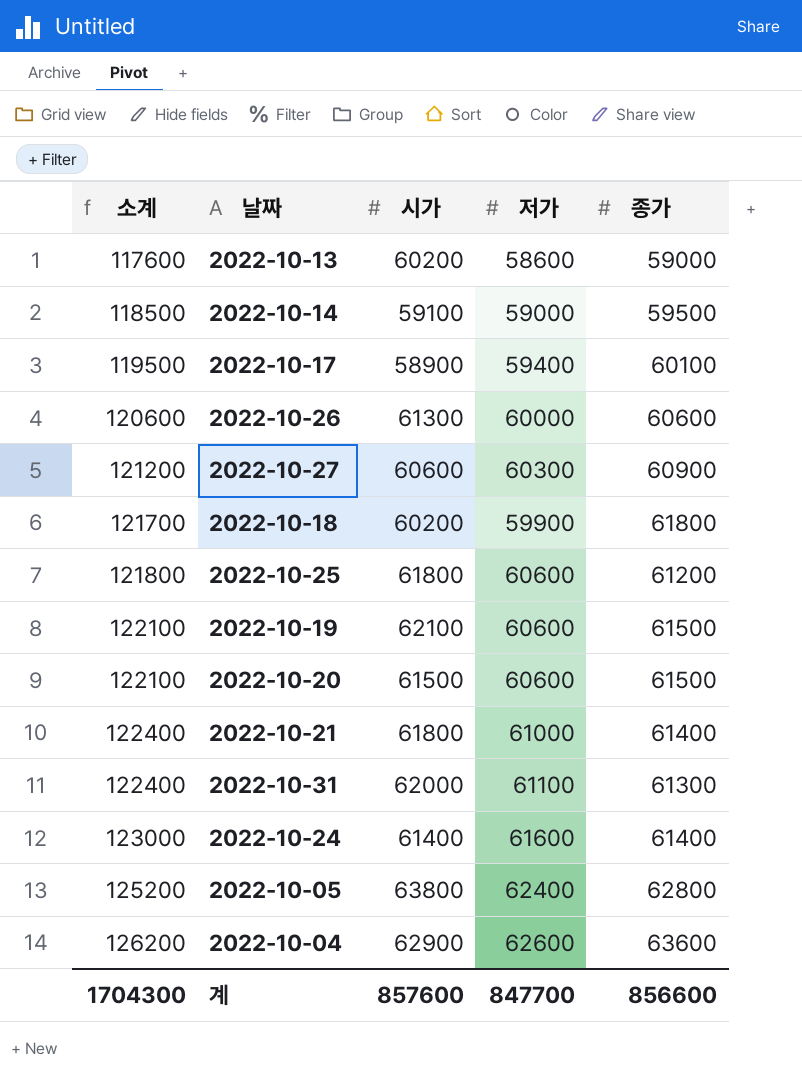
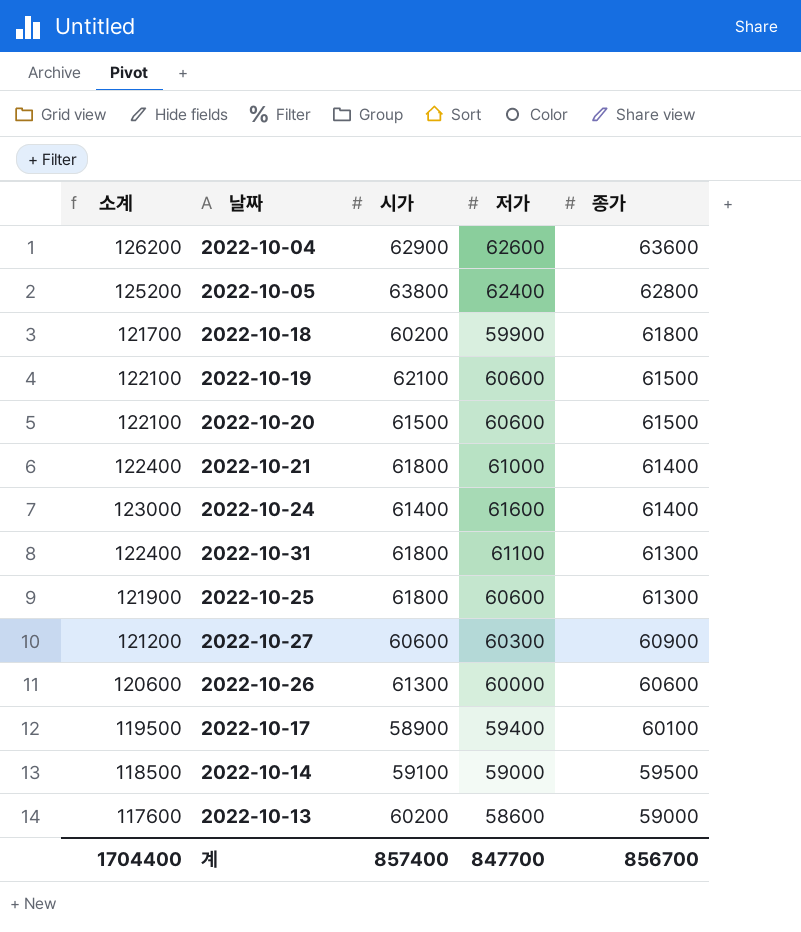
row order: 소계 ascending -> 종가 descending
2022-10-31 | 시가: 62000 -> 61800
2022-10-25 | 소계: 121800 -> 121900
2022-10-25 | 종가: 61200 -> 61300
계 | 소계: 1704300 -> 1704400
계 | 시가: 857600 -> 857400
계 | 종가: 856600 -> 856700

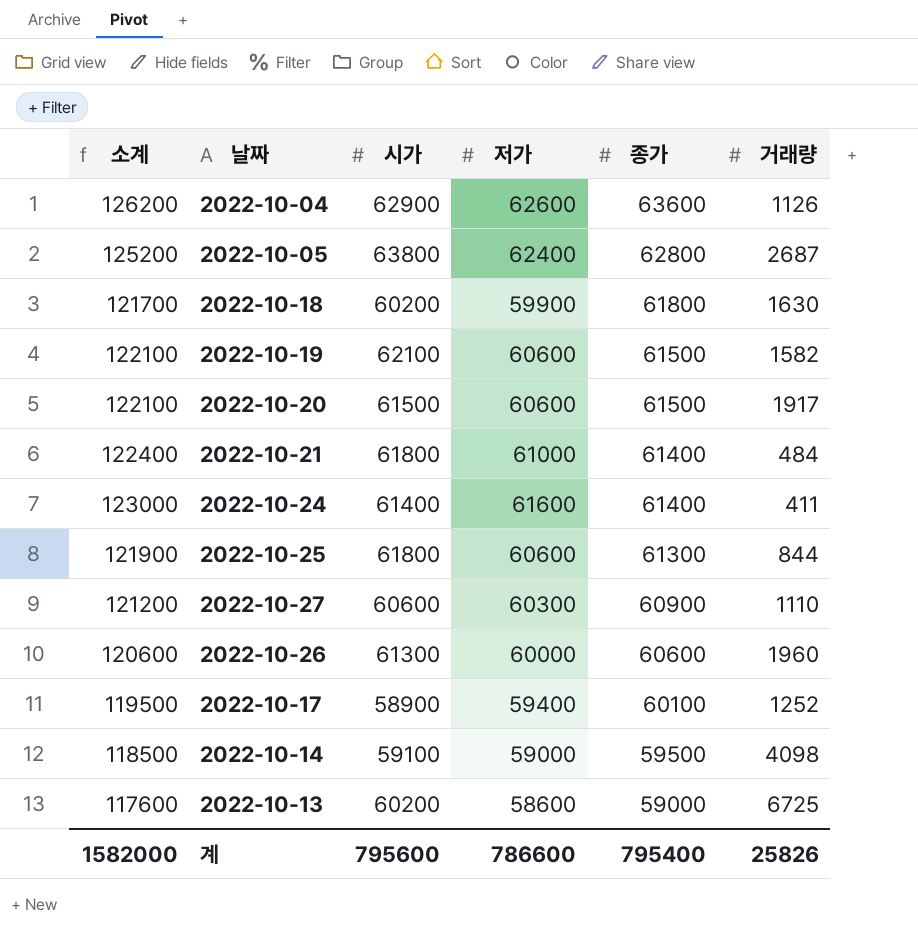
column 거래량 | position: none -> 6
row 2022-10-31: 122400 | 61800 | 61100 | 61300 -> none
계 | 소계: 1704400 -> 1582000
계 | 시가: 857400 -> 795600
계 | 저가: 847700 -> 786600
계 | 종가: 856700 -> 795400

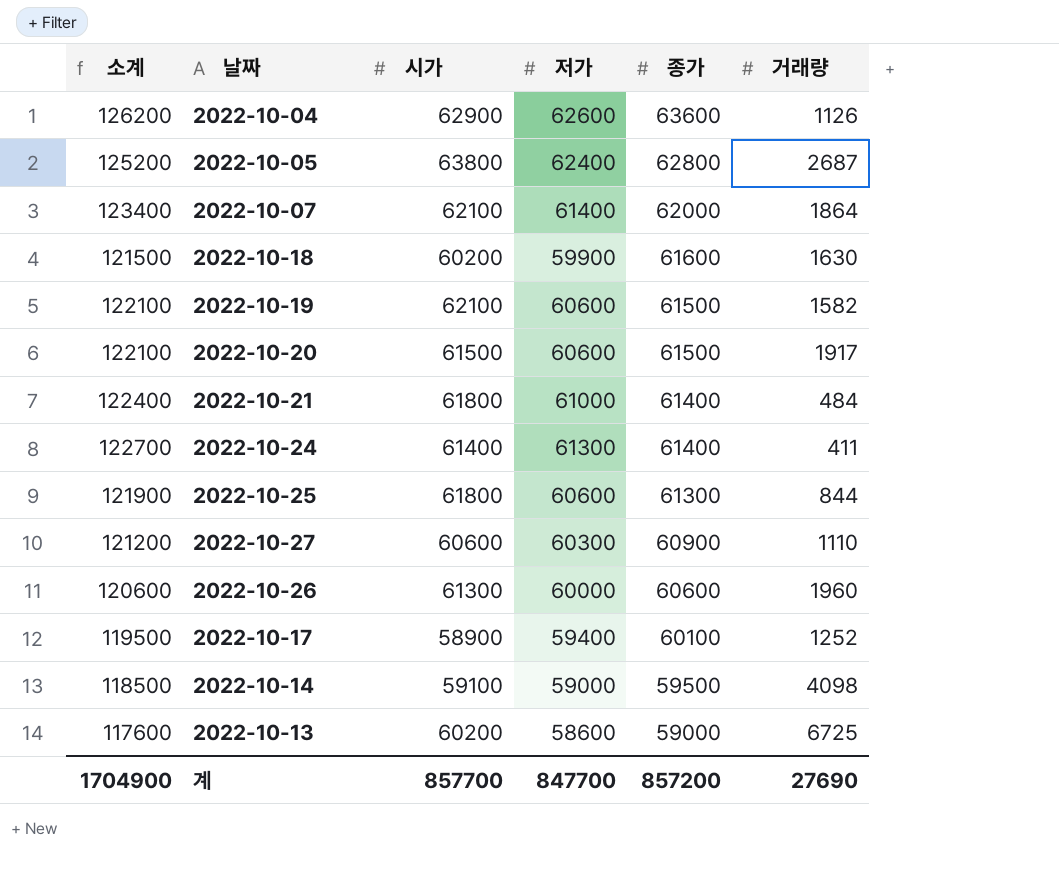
row 2022-10-07: none -> 123400 | 62100 | 61400 | 62000 | 1864
2022-10-18 | 소계: 121700 -> 121500
2022-10-18 | 종가: 61800 -> 61600
2022-10-24 | 소계: 123000 -> 122700
2022-10-24 | 저가: 61600 -> 61300
계 | 소계: 1582000 -> 1704900
계 | 시가: 795600 -> 857700
계 | 저가: 786600 -> 847700
계 | 종가: 795400 -> 857200
계 | 거래량: 25826 -> 27690

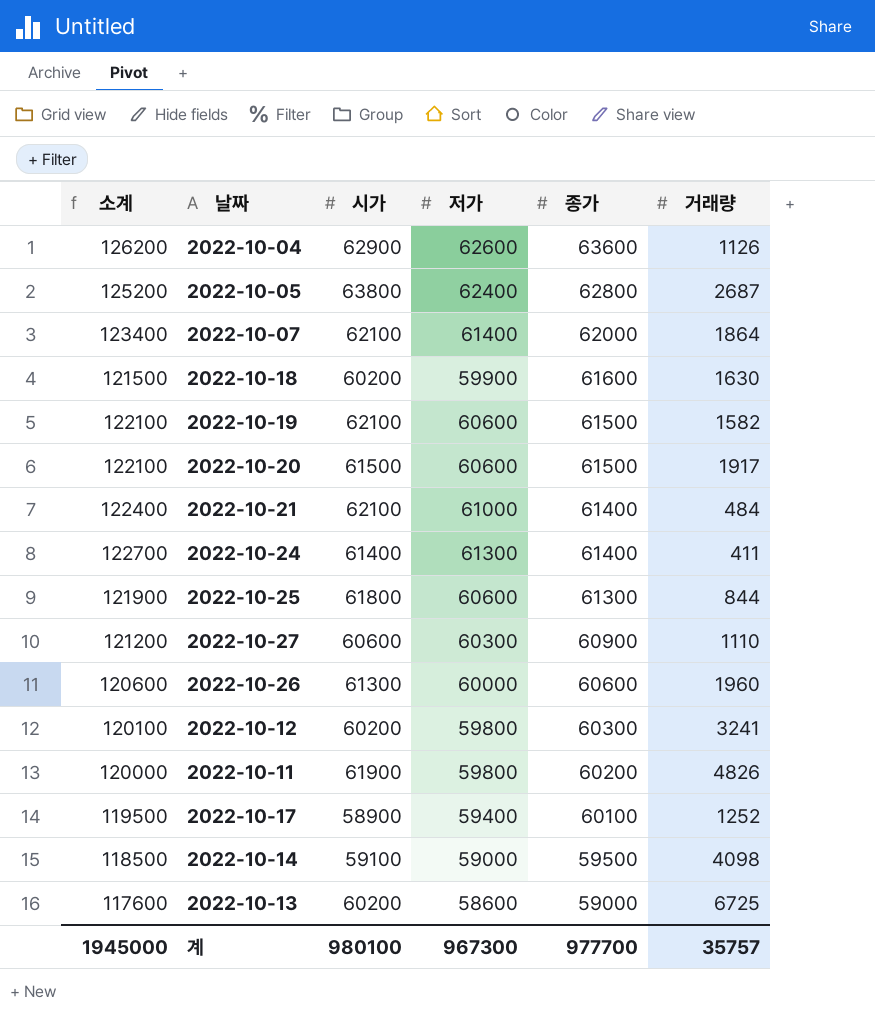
2022-10-21 | 시가: 61800 -> 62100
row 2022-10-12: none -> 120100 | 60200 | 59800 | 60300 | 3241
row 2022-10-11: none -> 120000 | 61900 | 59800 | 60200 | 4826
계 | 소계: 1704900 -> 1945000
계 | 시가: 857700 -> 980100
계 | 저가: 847700 -> 967300
계 | 종가: 857200 -> 977700
계 | 거래량: 27690 -> 35757

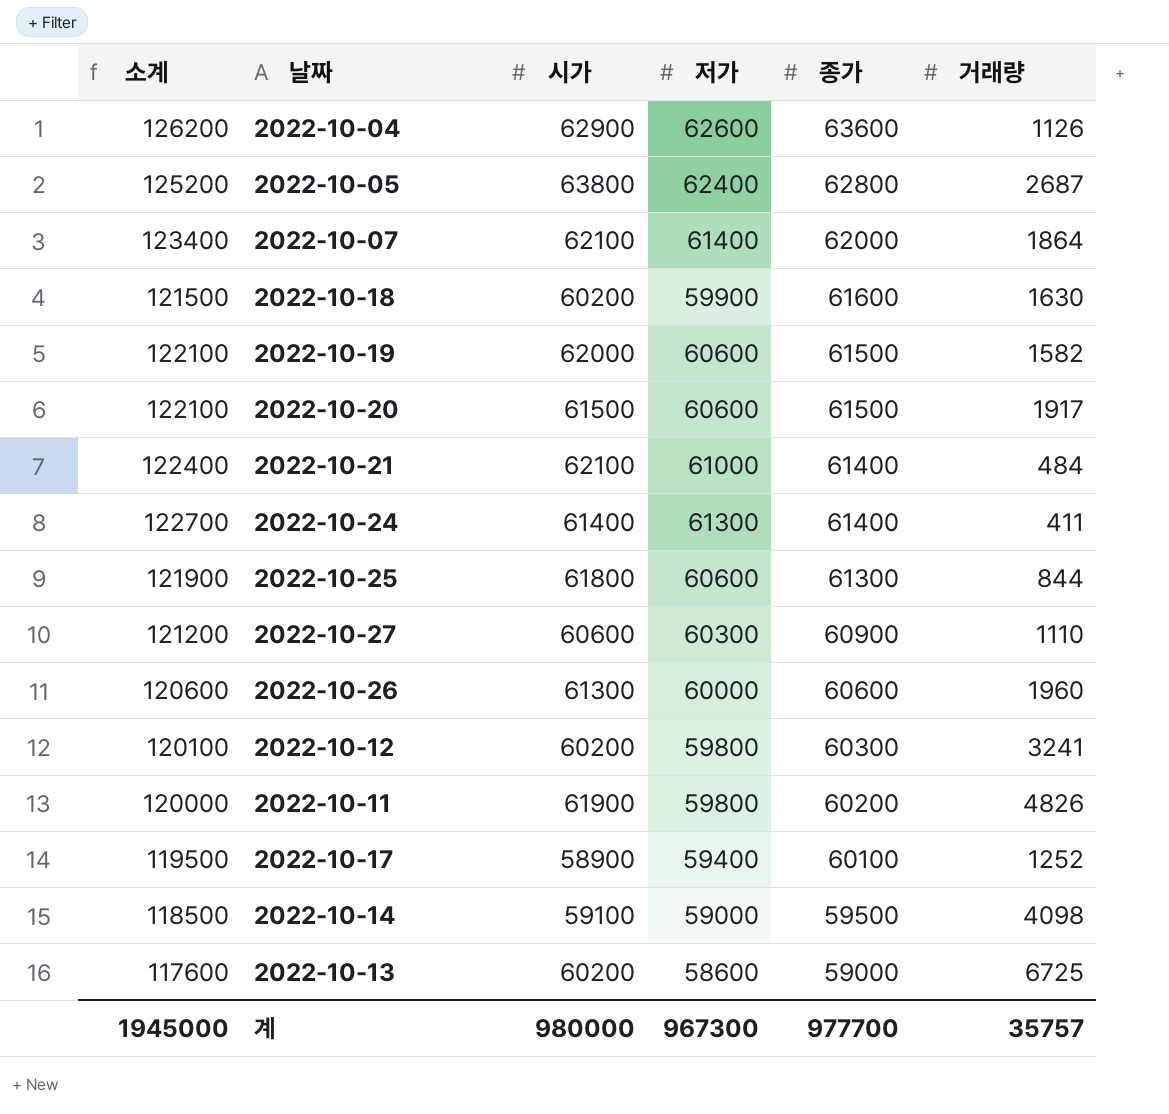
2022-10-19 | 시가: 62100 -> 62000
계 | 시가: 980100 -> 980000

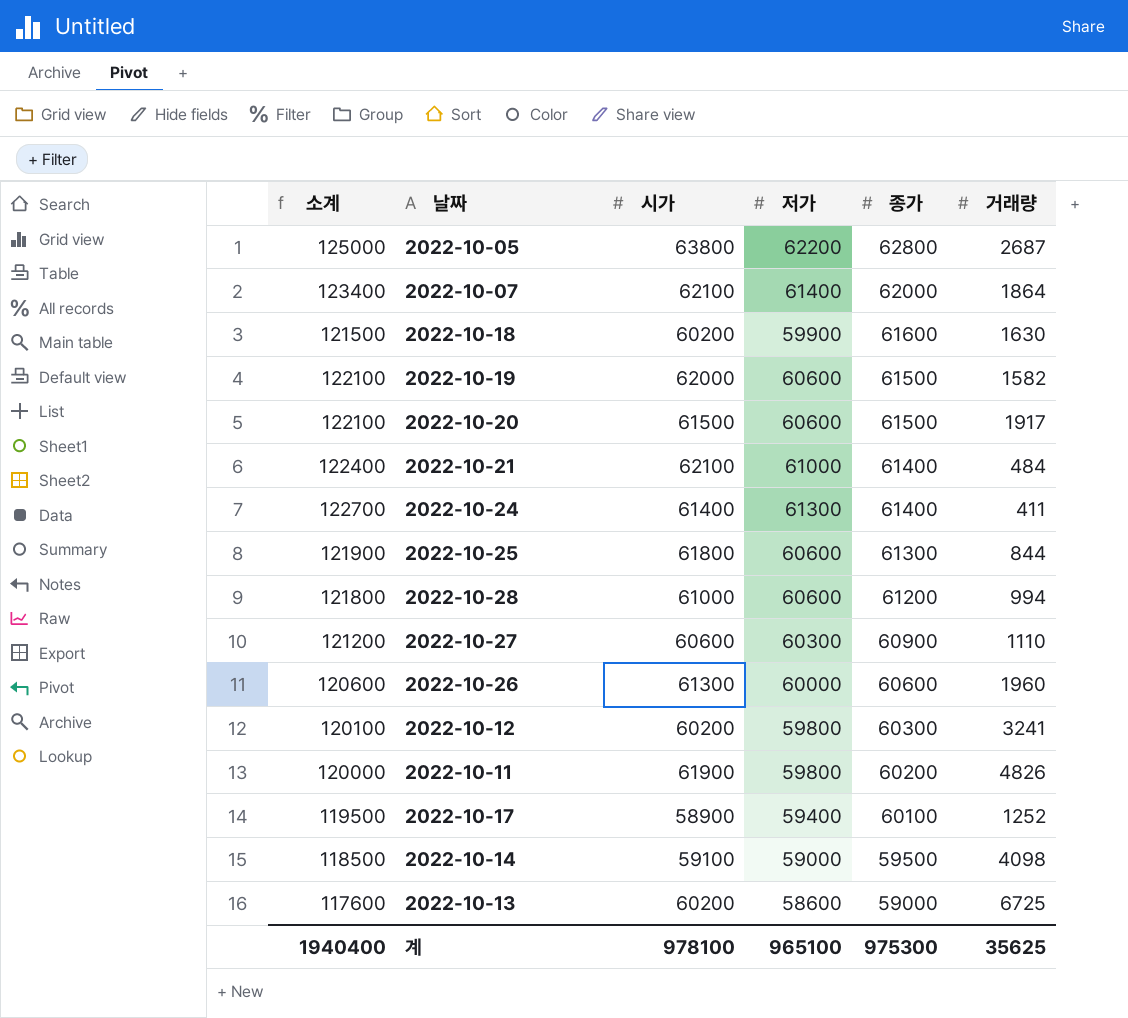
row 2022-10-04: 126200 | 62900 | 62600 | 63600 | 1126 -> none
2022-10-05 | 소계: 125200 -> 125000
2022-10-05 | 저가: 62400 -> 62200
row 2022-10-28: none -> 121800 | 61000 | 60600 | 61200 | 994
계 | 소계: 1945000 -> 1940400
계 | 시가: 980000 -> 978100
계 | 저가: 967300 -> 965100
계 | 종가: 977700 -> 975300
계 | 거래량: 35757 -> 35625

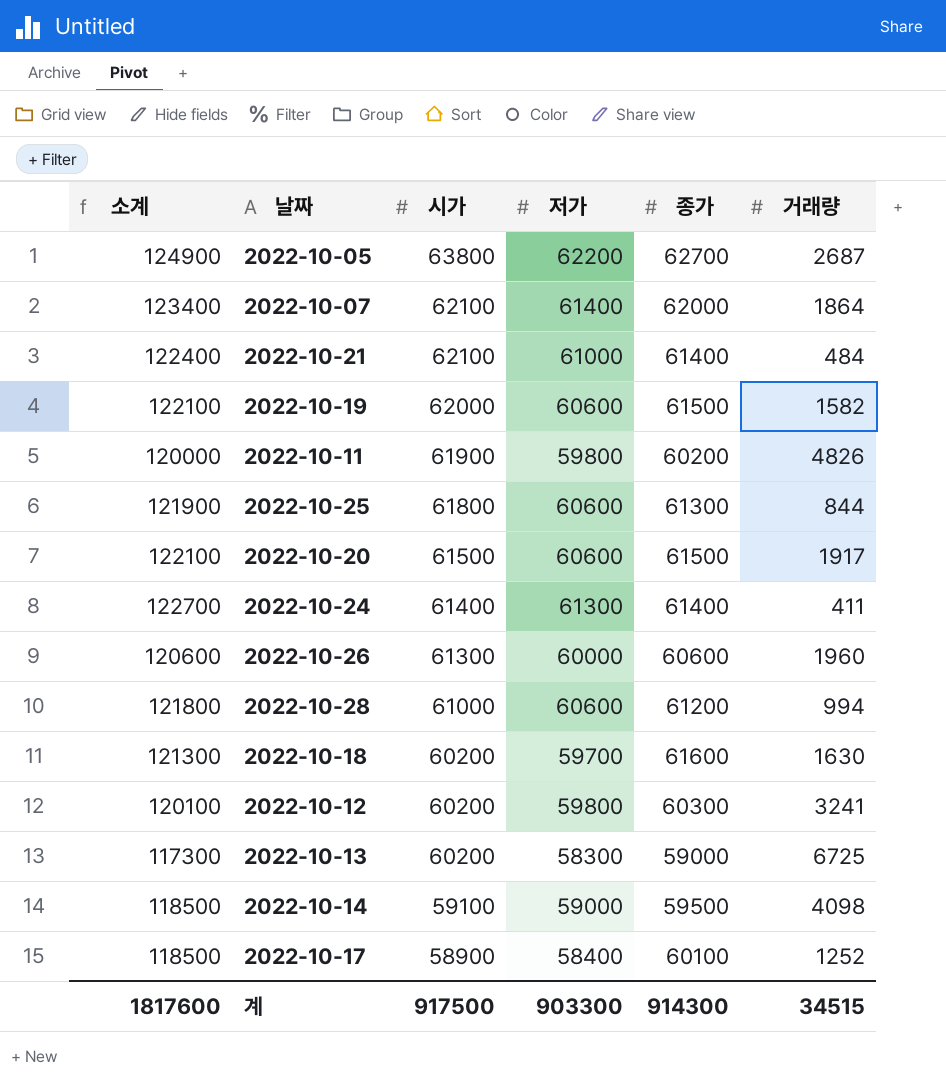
row order: 종가 descending -> 시가 descending
row 2022-10-27: 121200 | 60600 | 60300 | 60900 | 1110 -> none
2022-10-05 | 소계: 125000 -> 124900
2022-10-05 | 종가: 62800 -> 62700
2022-10-18 | 소계: 121500 -> 121300
2022-10-18 | 저가: 59900 -> 59700
2022-10-13 | 소계: 117600 -> 117300
2022-10-13 | 저가: 58600 -> 58300
2022-10-17 | 소계: 119500 -> 118500
2022-10-17 | 저가: 59400 -> 58400
계 | 소계: 1940400 -> 1817600
계 | 시가: 978100 -> 917500
계 | 저가: 965100 -> 903300
계 | 종가: 975300 -> 914300
계 | 거래량: 35625 -> 34515

